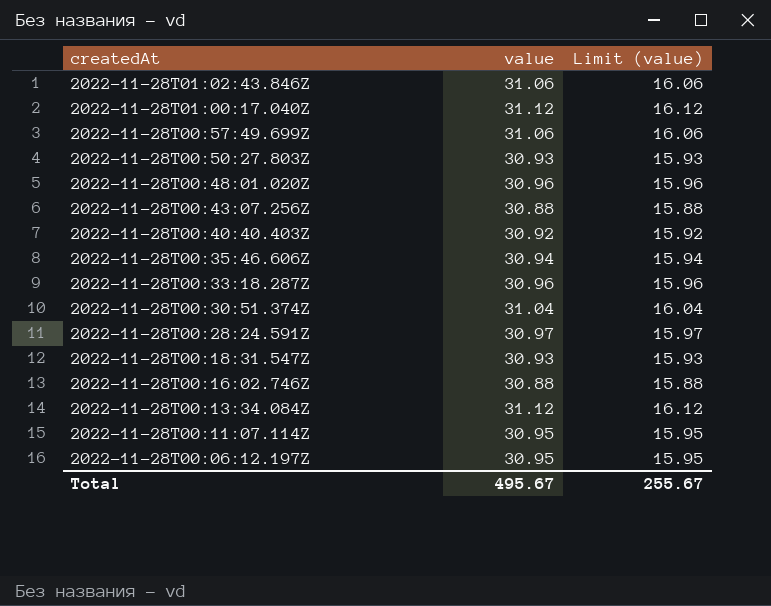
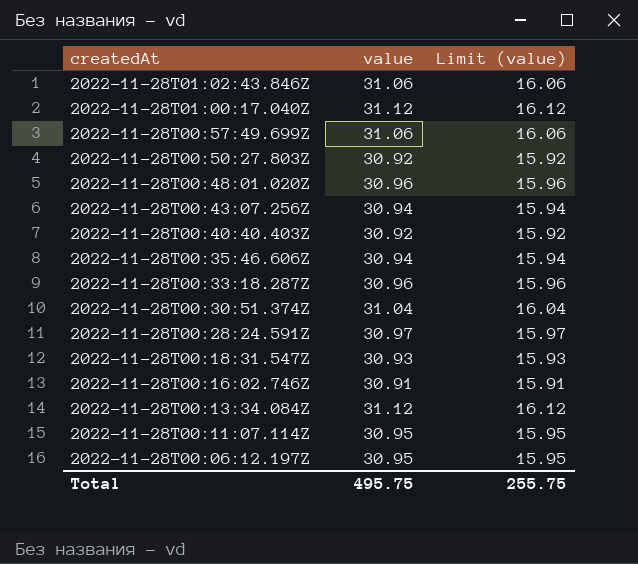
2022-11-28T00:50:27.803Z | value: 30.93 -> 30.92
2022-11-28T00:50:27.803Z | Limit (value): 15.93 -> 15.92
2022-11-28T00:43:07.256Z | value: 30.88 -> 30.94
2022-11-28T00:43:07.256Z | Limit (value): 15.88 -> 15.94
2022-11-28T00:16:02.746Z | value: 30.88 -> 30.91
2022-11-28T00:16:02.746Z | Limit (value): 15.88 -> 15.91
Total | value: 495.67 -> 495.75
Total | Limit (value): 255.67 -> 255.75

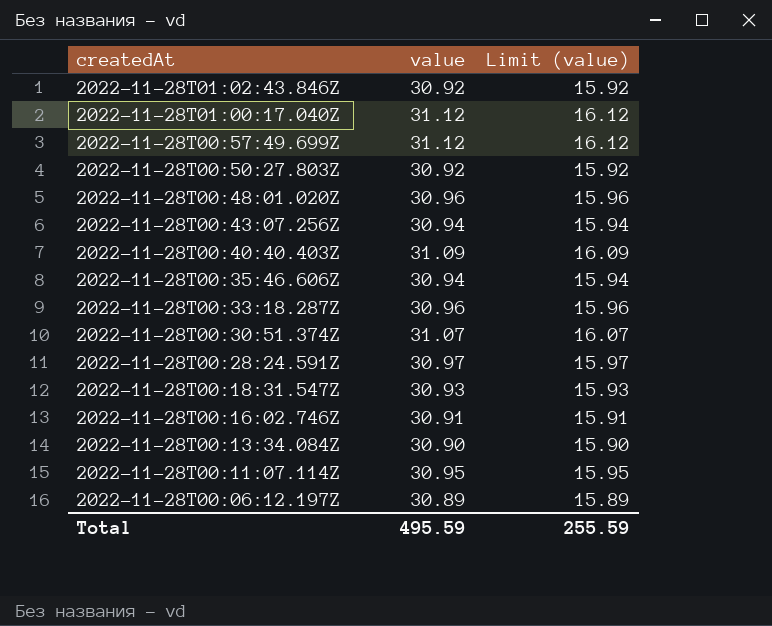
2022-11-28T01:02:43.846Z | value: 31.06 -> 30.92
2022-11-28T01:02:43.846Z | Limit (value): 16.06 -> 15.92
2022-11-28T00:57:49.699Z | value: 31.06 -> 31.12
2022-11-28T00:57:49.699Z | Limit (value): 16.06 -> 16.12
2022-11-28T00:40:40.403Z | value: 30.92 -> 31.09
2022-11-28T00:40:40.403Z | Limit (value): 15.92 -> 16.09
2022-11-28T00:30:51.374Z | value: 31.04 -> 31.07
2022-11-28T00:30:51.374Z | Limit (value): 16.04 -> 16.07
2022-11-28T00:13:34.084Z | value: 31.12 -> 30.90
2022-11-28T00:13:34.084Z | Limit (value): 16.12 -> 15.90
2022-11-28T00:06:12.197Z | value: 30.95 -> 30.89
2022-11-28T00:06:12.197Z | Limit (value): 15.95 -> 15.89
Total | value: 495.75 -> 495.59
Total | Limit (value): 255.75 -> 255.59

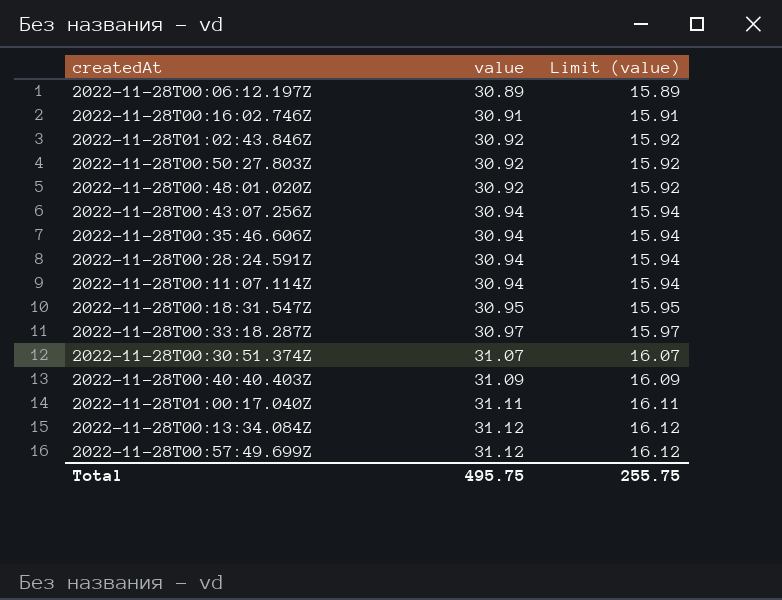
row order: createdAt descending -> value ascending
2022-11-28T00:48:01.020Z | value: 30.96 -> 30.92
2022-11-28T00:48:01.020Z | Limit (value): 15.96 -> 15.92
2022-11-28T00:28:24.591Z | value: 30.97 -> 30.94
2022-11-28T00:28:24.591Z | Limit (value): 15.97 -> 15.94
2022-11-28T00:11:07.114Z | value: 30.95 -> 30.94
2022-11-28T00:11:07.114Z | Limit (value): 15.95 -> 15.94
2022-11-28T00:18:31.547Z | value: 30.93 -> 30.95
2022-11-28T00:18:31.547Z | Limit (value): 15.93 -> 15.95
2022-11-28T00:33:18.287Z | value: 30.96 -> 30.97
2022-11-28T00:33:18.287Z | Limit (value): 15.96 -> 15.97
2022-11-28T01:00:17.040Z | value: 31.12 -> 31.11
2022-11-28T01:00:17.040Z | Limit (value): 16.12 -> 16.11
2022-11-28T00:13:34.084Z | value: 30.90 -> 31.12
2022-11-28T00:13:34.084Z | Limit (value): 15.90 -> 16.12
Total | value: 495.59 -> 495.75
Total | Limit (value): 255.59 -> 255.75

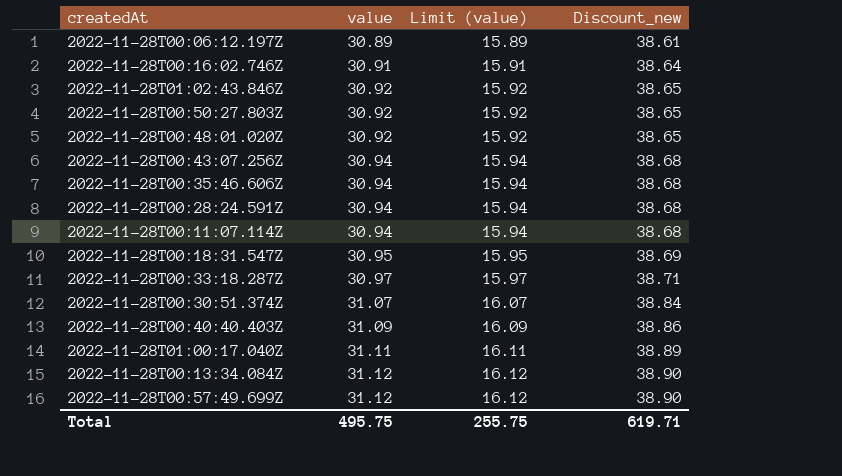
column Discount_new | formula: none -> [value] * 1.25

